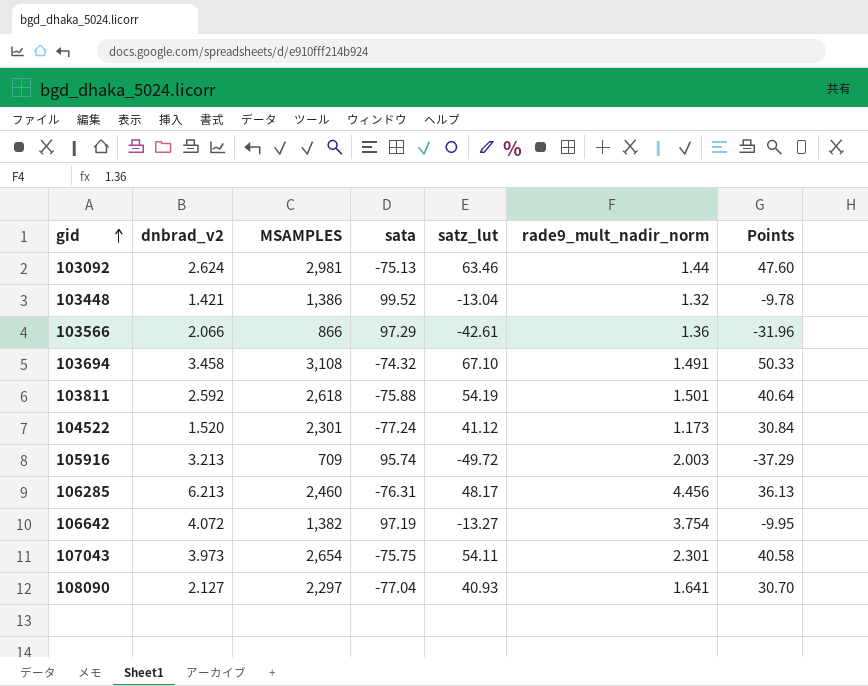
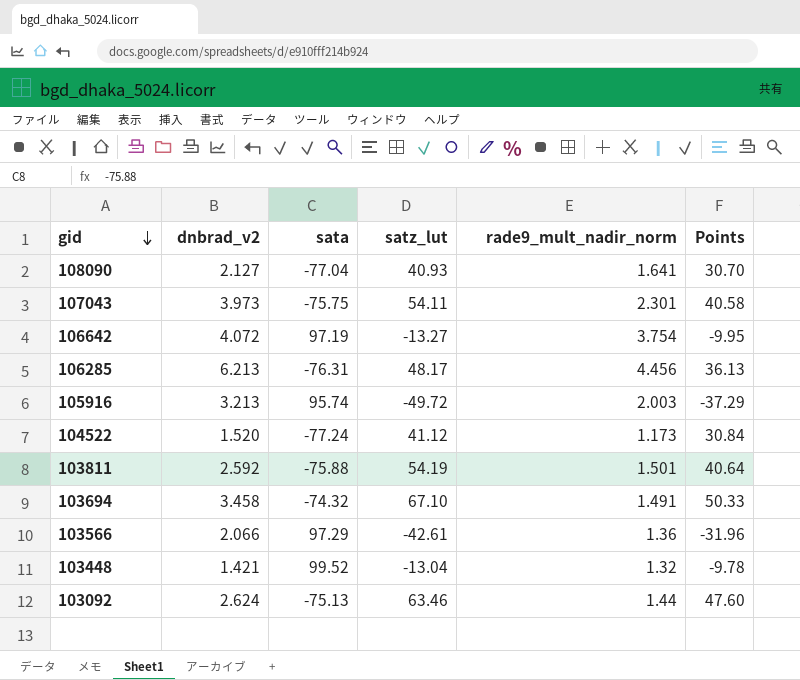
row order: gid ascending -> gid descending
column MSAMPLES | position: 3 -> none

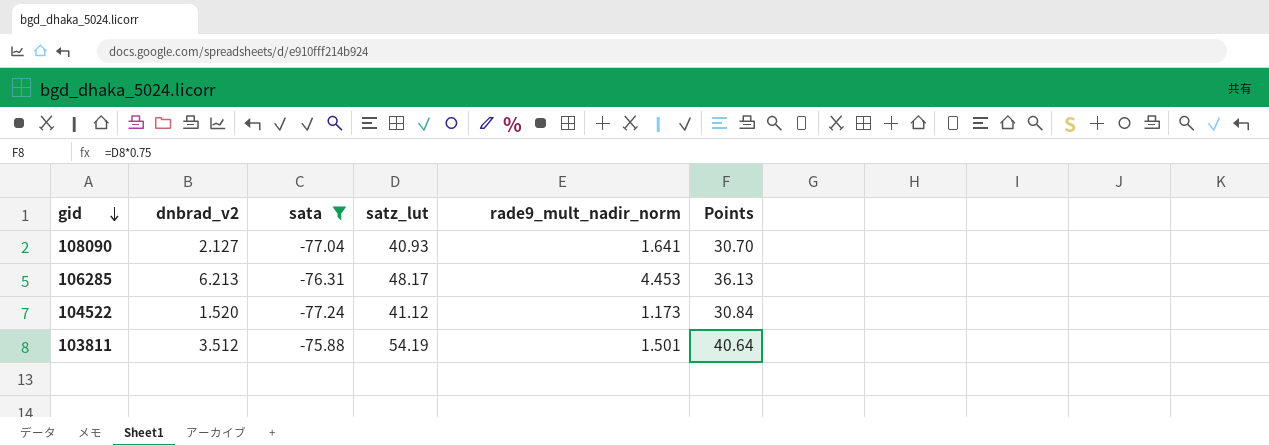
filter: none -> sata <= -75.88
106285 | rade9_mult_nadir_norm: 4.456 -> 4.453
103811 | dnbrad_v2: 2.592 -> 3.512

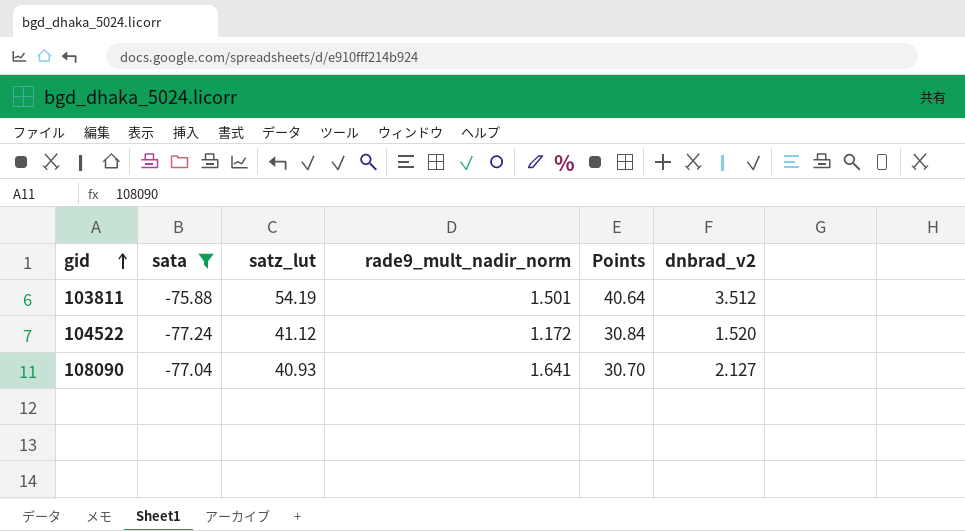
row order: gid descending -> gid ascending
column dnbrad_v2 | position: 2 -> 6
row 106285: 6.213 | -76.31 | 48.17 | 4.453 | 36.13 -> none
104522 | rade9_mult_nadir_norm: 1.173 -> 1.172

